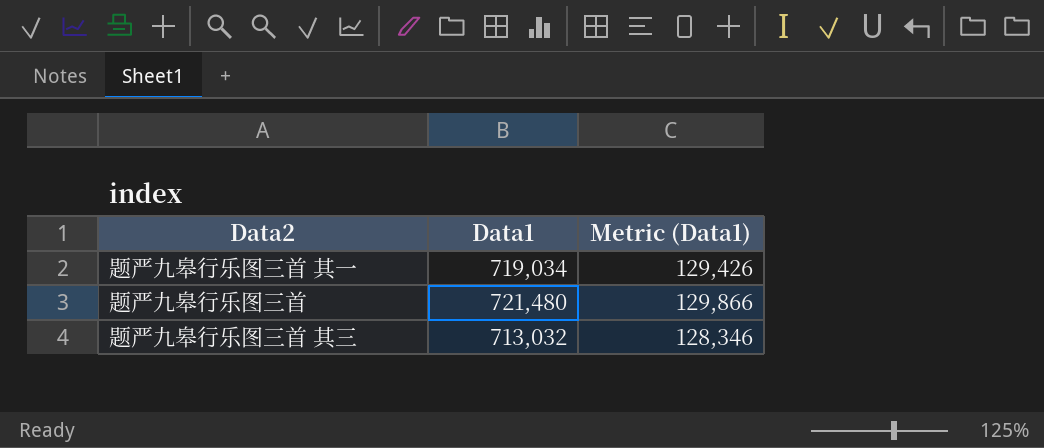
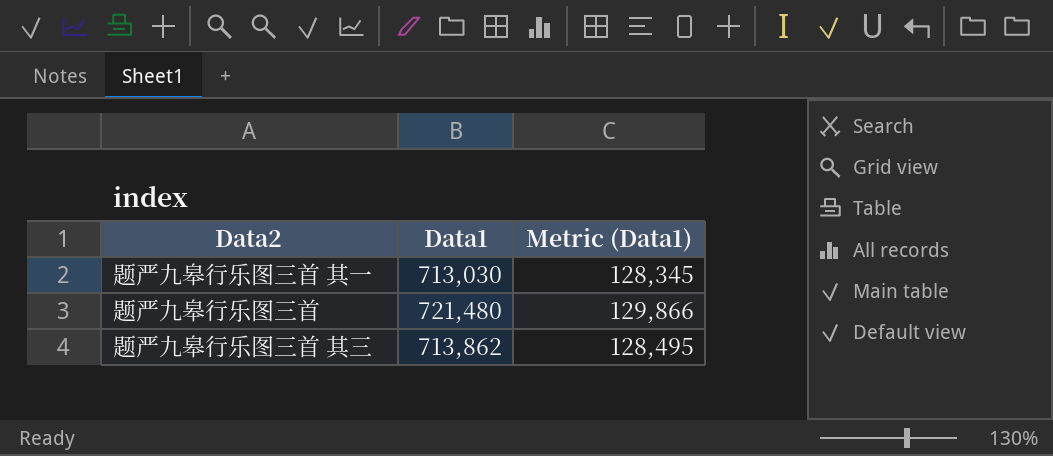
题严九皋行乐图三首 其一 | Data1: 719,034 -> 713,030
题严九皋行乐图三首 其一 | Metric (Data1): 129,426 -> 128,345
题严九皋行乐图三首 其三 | Data1: 713,032 -> 713,862
题严九皋行乐图三首 其三 | Metric (Data1): 128,346 -> 128,495

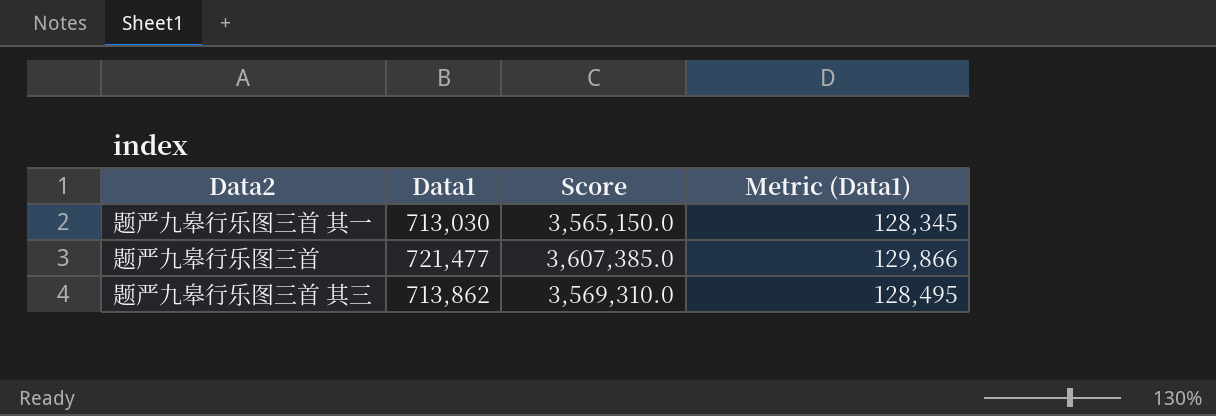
column Score | formula: none -> [Data1] * 5
题严九皋行乐图三首 | Data1: 721,480 -> 721,477

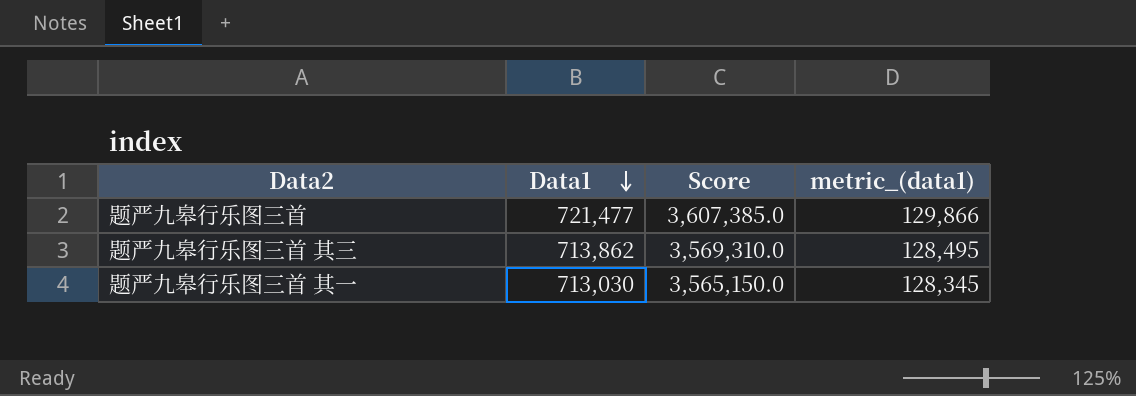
row order: none -> Data1 descending
column name: Metric (Data1) -> metric_(data1)

